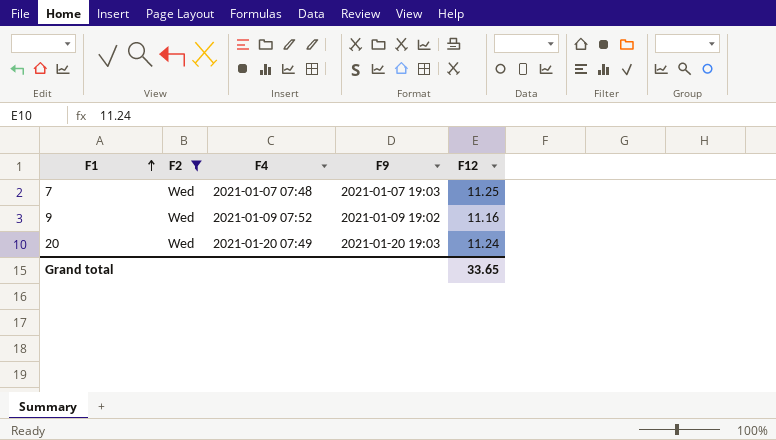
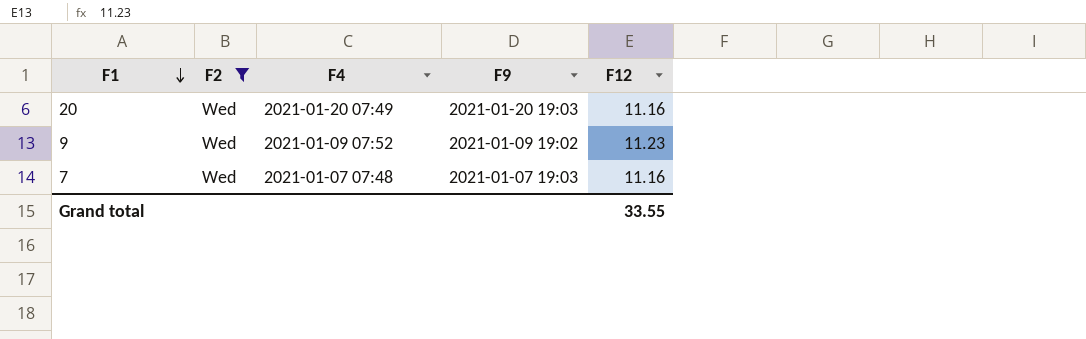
row order: F1 ascending -> F1 descending
20 | F12: 11.24 -> 11.16
9 | F12: 11.16 -> 11.23
7 | F12: 11.25 -> 11.16
Grand total | F12: 33.65 -> 33.55

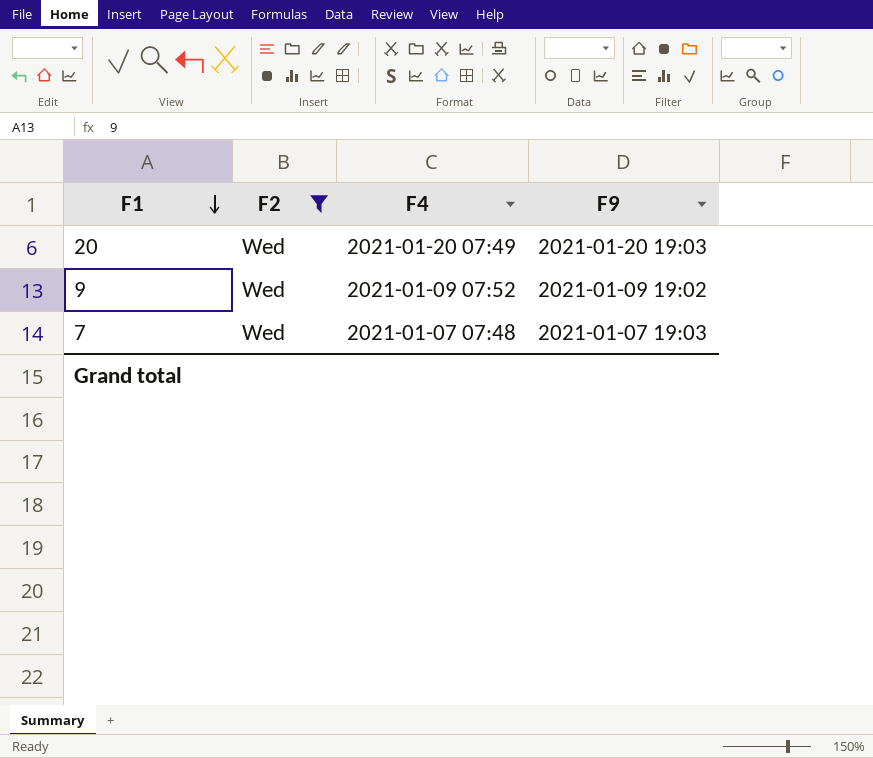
column F12 | position: 5 -> none

